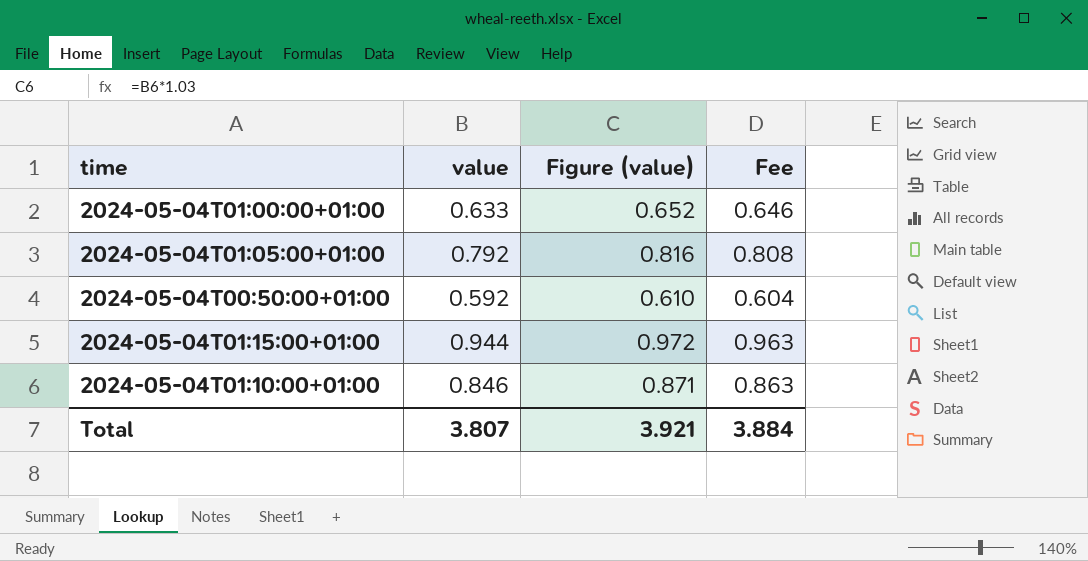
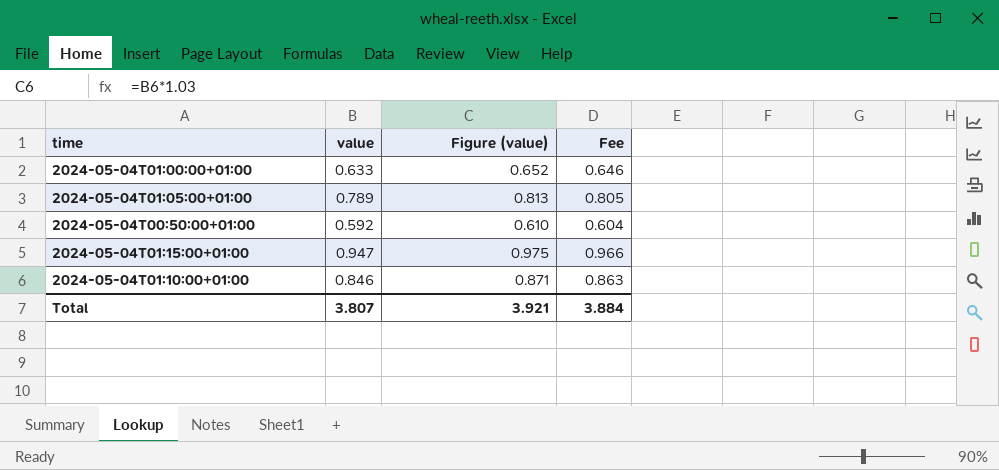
2024-05-04T01:05:00+01:00 | value: 0.792 -> 0.789
2024-05-04T01:05:00+01:00 | Figure (value): 0.816 -> 0.813
2024-05-04T01:05:00+01:00 | Fee: 0.808 -> 0.805
2024-05-04T01:15:00+01:00 | value: 0.944 -> 0.947
2024-05-04T01:15:00+01:00 | Figure (value): 0.972 -> 0.975
2024-05-04T01:15:00+01:00 | Fee: 0.963 -> 0.966

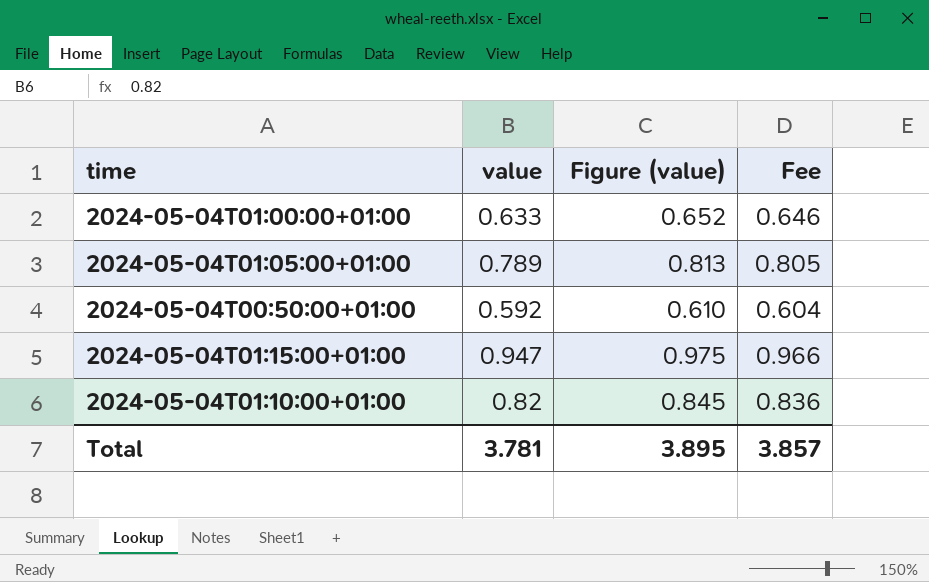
2024-05-04T01:10:00+01:00 | value: 0.846 -> 0.82
2024-05-04T01:10:00+01:00 | Figure (value): 0.871 -> 0.845
2024-05-04T01:10:00+01:00 | Fee: 0.863 -> 0.836
Total | value: 3.807 -> 3.781
Total | Figure (value): 3.921 -> 3.895
Total | Fee: 3.884 -> 3.857

